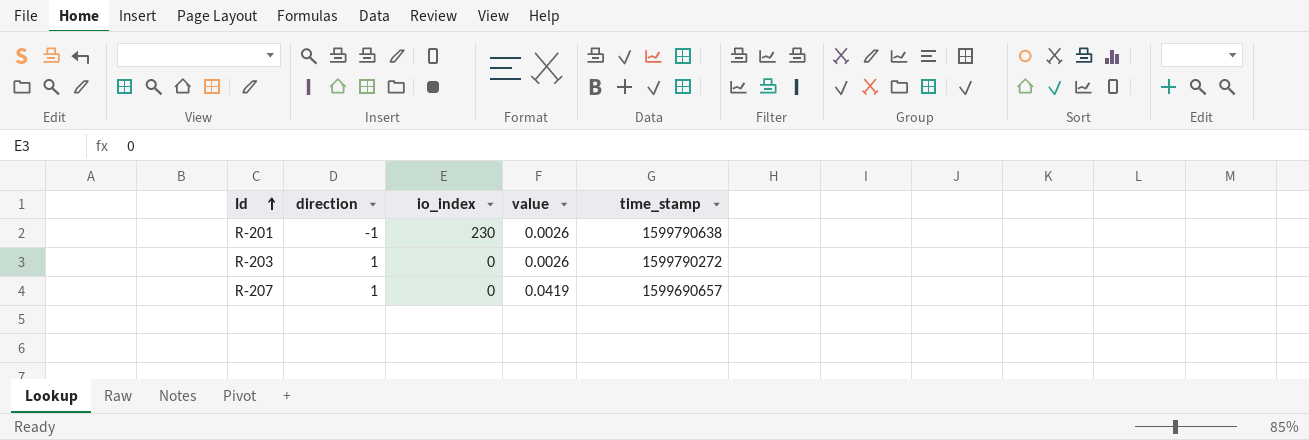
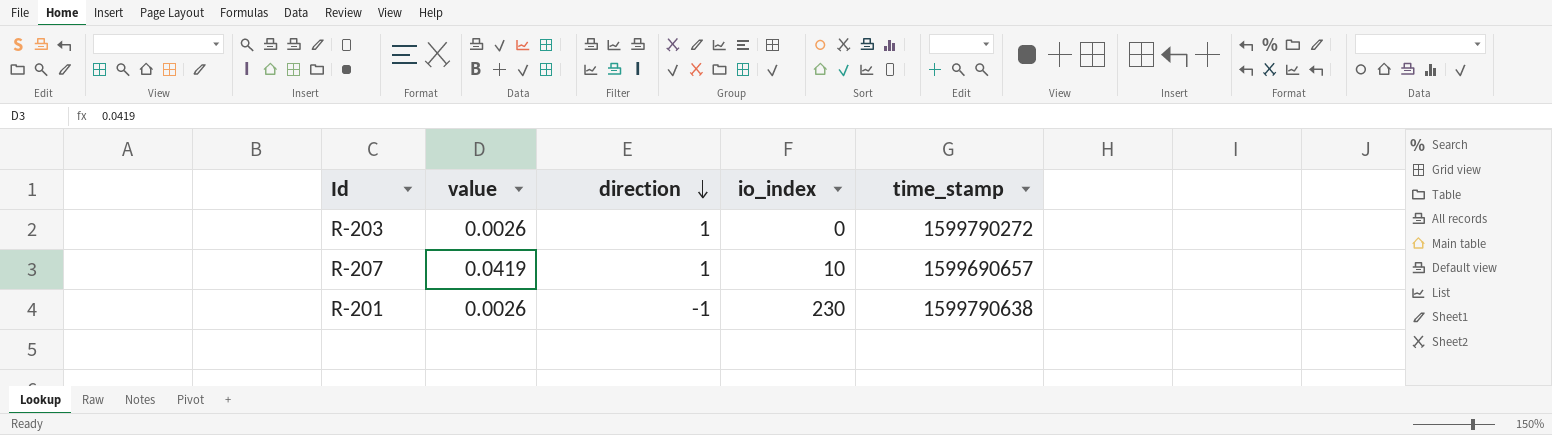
row order: Id ascending -> direction descending
column value | position: 4 -> 2
R-207 | io_index: 0 -> 10

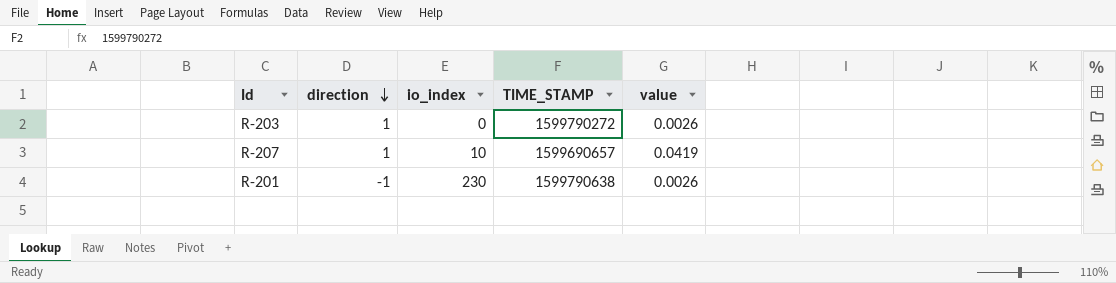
column name: time_stamp -> TIME_STAMP
column value | position: 2 -> 5

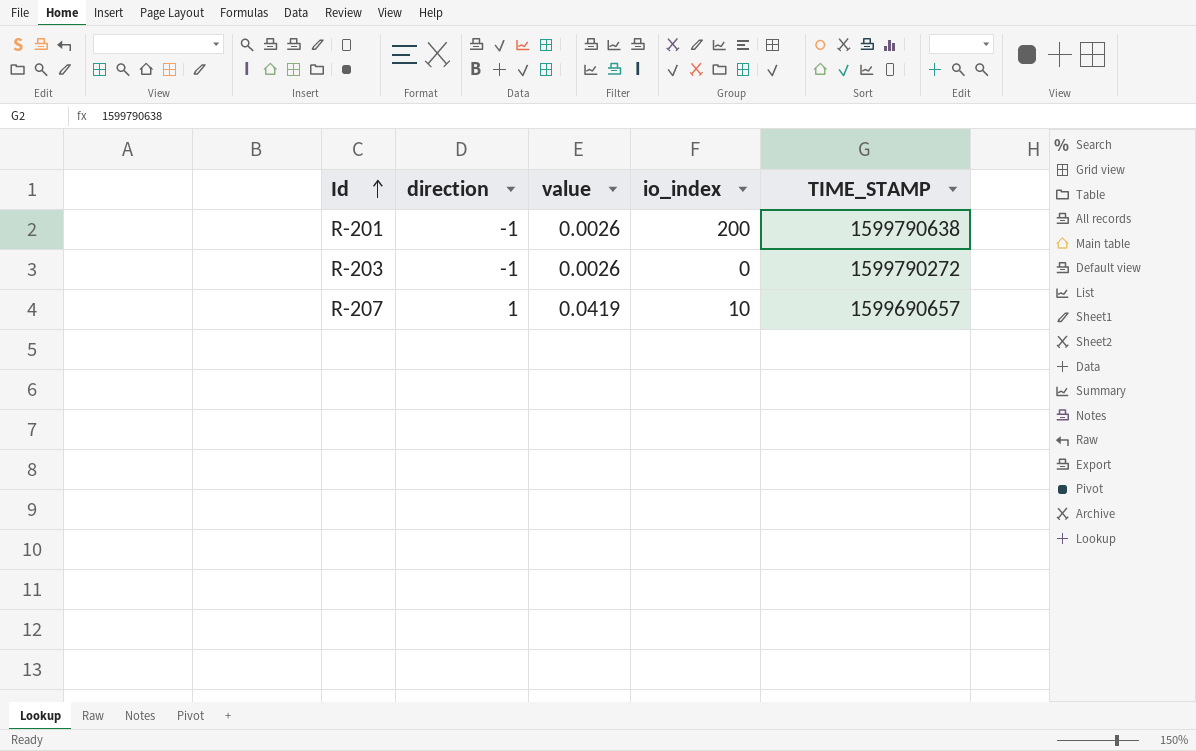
row order: direction descending -> Id ascending
column value | position: 5 -> 3
R-201 | io_index: 230 -> 200
R-203 | direction: 1 -> -1

